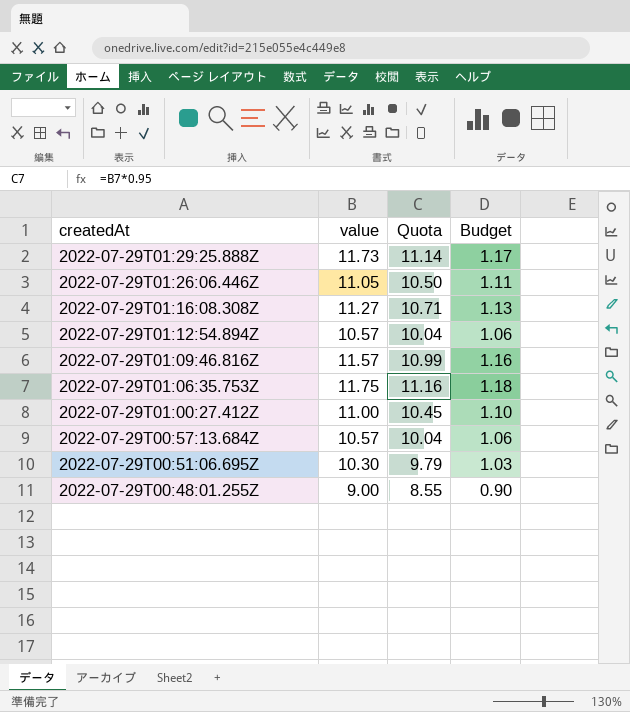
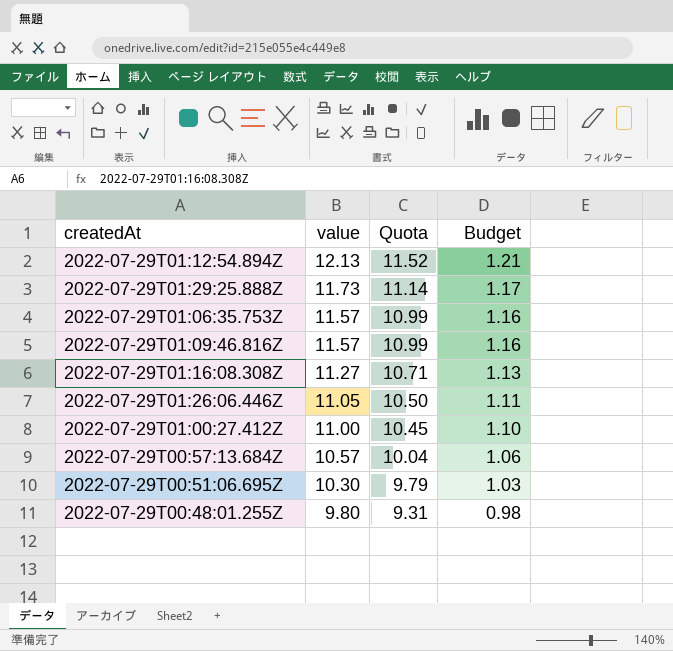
row order: createdAt descending -> value descending
2022-07-29T01:12:54.894Z | value: 10.57 -> 12.13
2022-07-29T01:12:54.894Z | Quota: 10.04 -> 11.52
2022-07-29T01:12:54.894Z | Budget: 1.06 -> 1.21
2022-07-29T01:06:35.753Z | value: 11.75 -> 11.57
2022-07-29T01:06:35.753Z | Quota: 11.16 -> 10.99
2022-07-29T01:06:35.753Z | Budget: 1.18 -> 1.16
2022-07-29T00:48:01.255Z | value: 9.00 -> 9.80
2022-07-29T00:48:01.255Z | Quota: 8.55 -> 9.31
2022-07-29T00:48:01.255Z | Budget: 0.90 -> 0.98

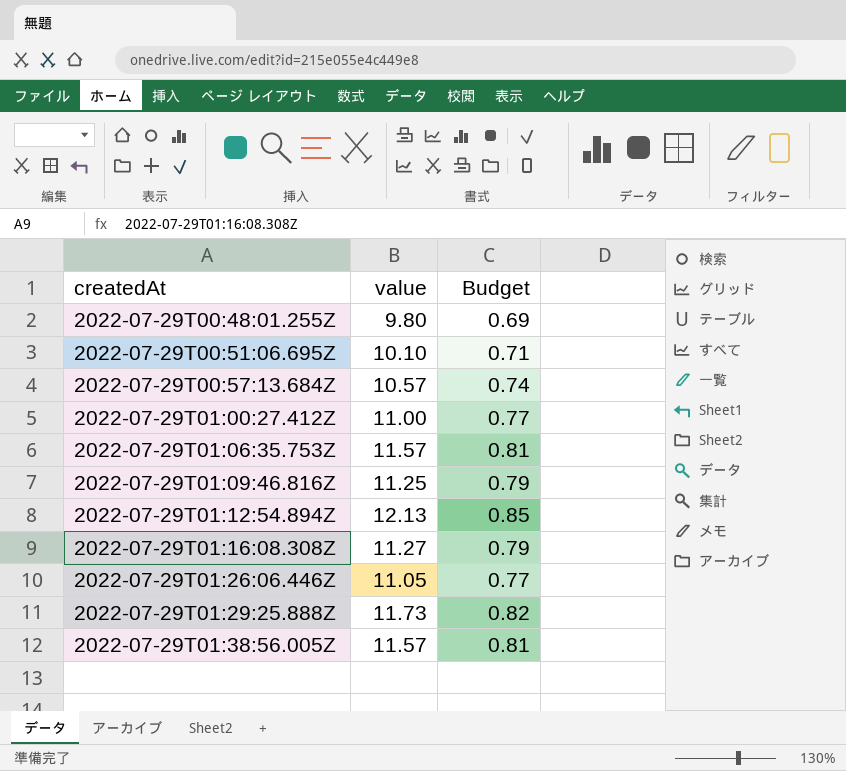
row order: value descending -> createdAt ascending
column Quota | formula: [value] * 0.95 -> none
column Budget | formula: [value] * 0.1 -> [value] * 0.07
2022-07-29T00:51:06.695Z | value: 10.30 -> 10.10
2022-07-29T01:09:46.816Z | value: 11.57 -> 11.25
row 2022-07-29T01:38:56.005Z: none -> 11.57 | 0.81

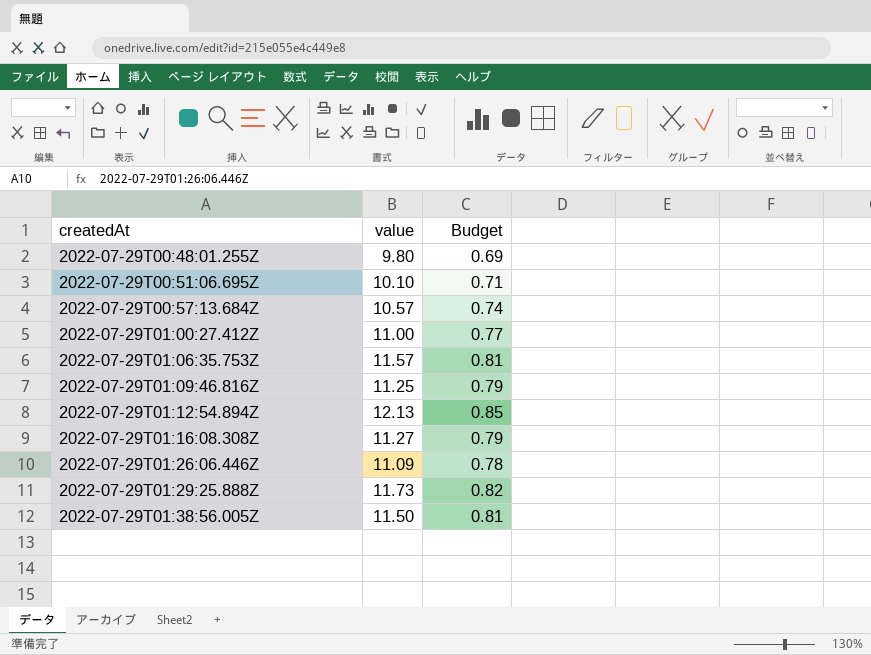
2022-07-29T01:26:06.446Z | value: 11.05 -> 11.09
2022-07-29T01:26:06.446Z | Budget: 0.77 -> 0.78
2022-07-29T01:38:56.005Z | value: 11.57 -> 11.50

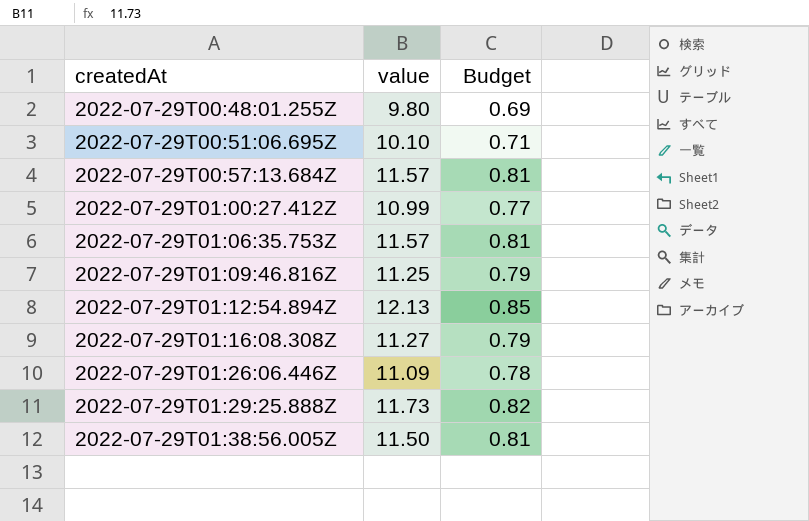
2022-07-29T00:57:13.684Z | value: 10.57 -> 11.57
2022-07-29T00:57:13.684Z | Budget: 0.74 -> 0.81
2022-07-29T01:00:27.412Z | value: 11.00 -> 10.99

